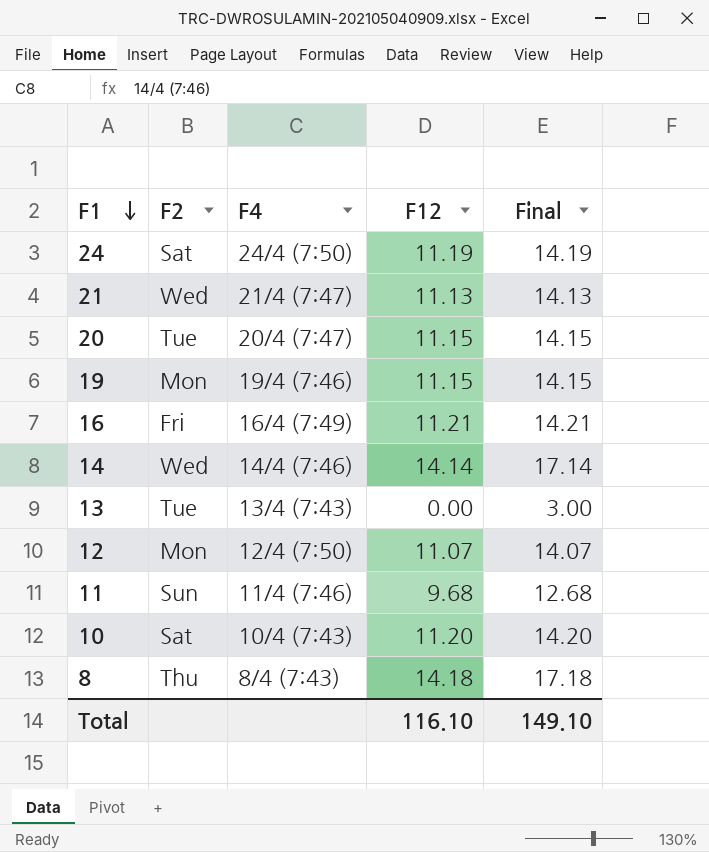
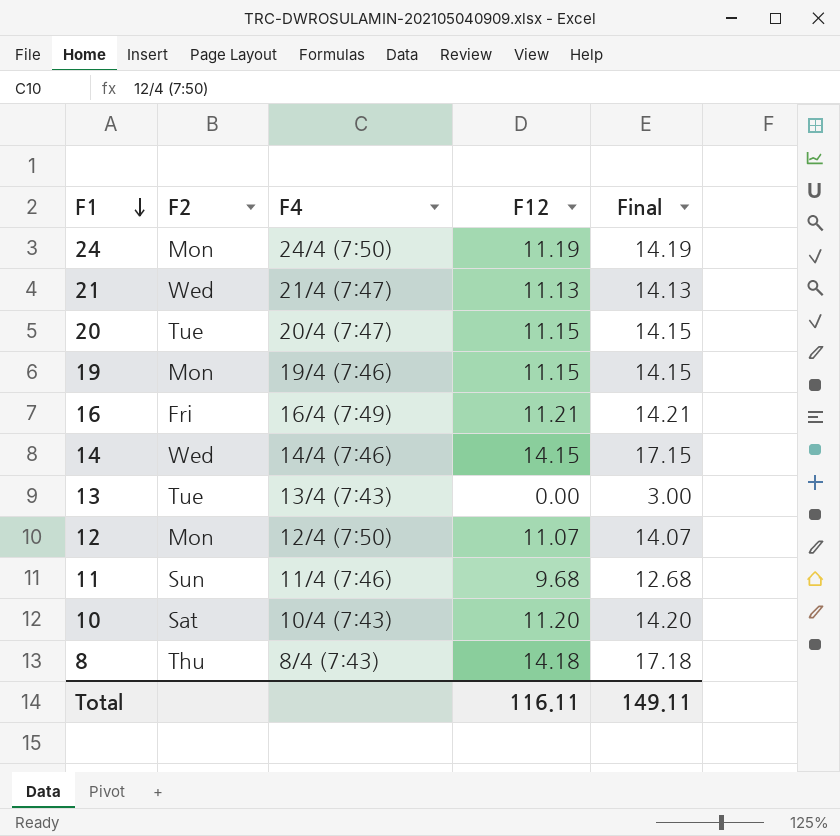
24 | F2: Sat -> Mon
14 | F12: 14.14 -> 14.15
14 | Final: 17.14 -> 17.15
Total | F12: 116.10 -> 116.11
Total | Final: 149.10 -> 149.11

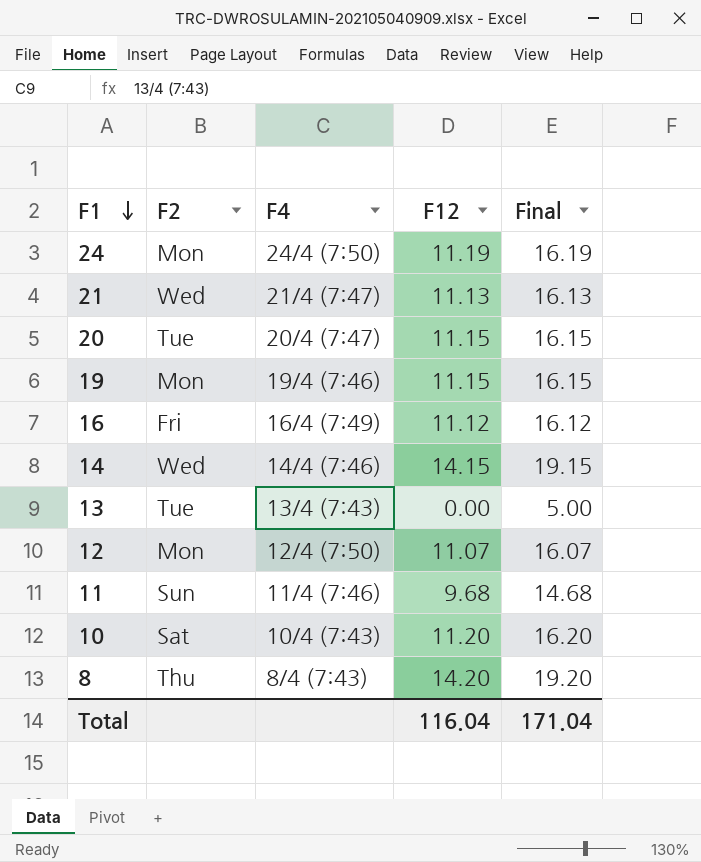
column Final | formula: [F12] + 3 -> [F12] + 5
16 | F12: 11.21 -> 11.12
8 | F12: 14.18 -> 14.20
Total | F12: 116.11 -> 116.04
Total | Final: 149.11 -> 171.04

